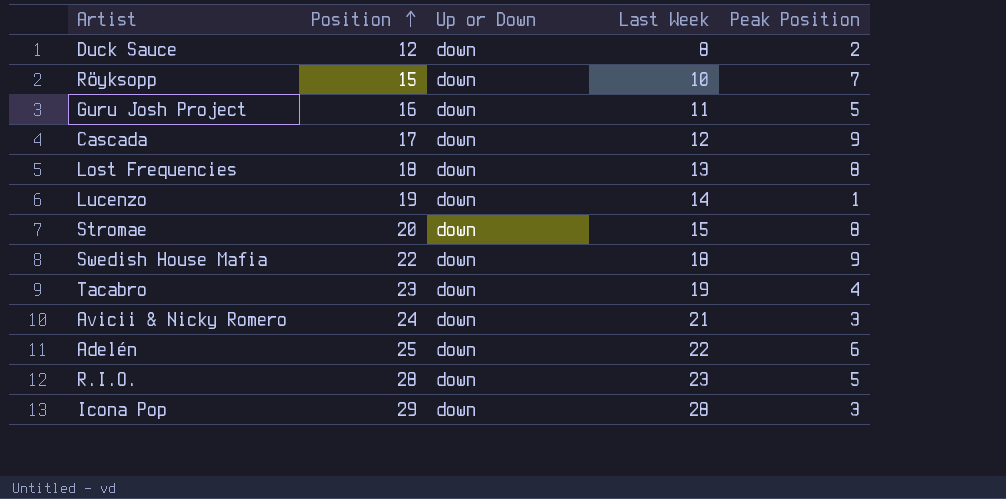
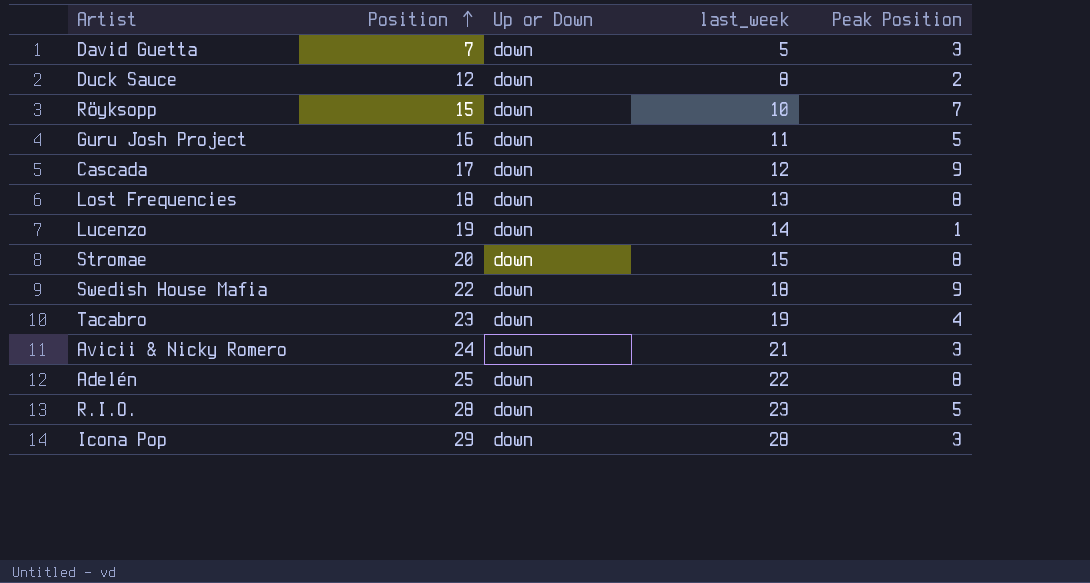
column name: Last Week -> last_week
row David Guetta: none -> 7 | down | 5 | 3
Adelén | Peak Position: 6 -> 8

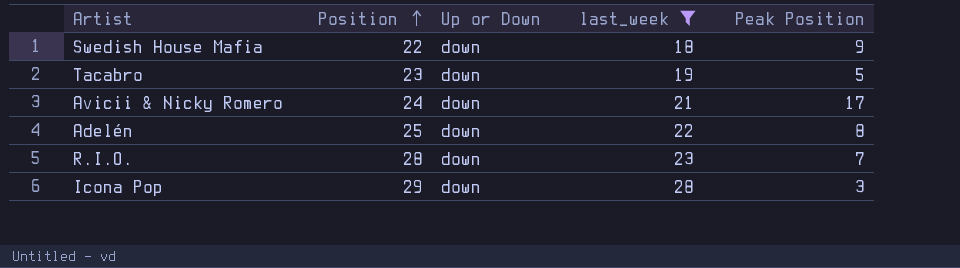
filter: none -> last_week >= 18
Tacabro | Peak Position: 4 -> 5
Avicii & Nicky Romero | Peak Position: 3 -> 17
R.I.O. | Peak Position: 5 -> 7

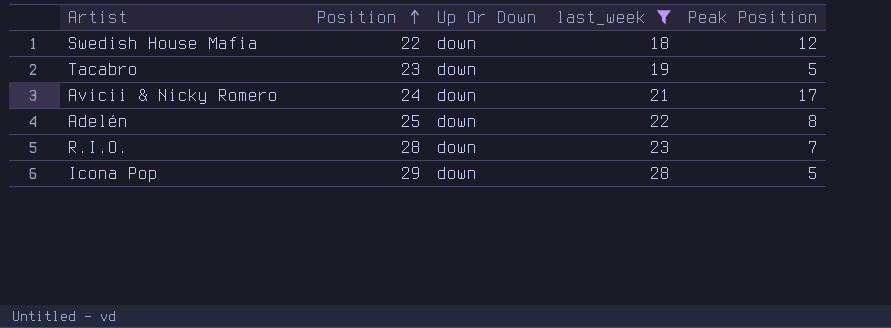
column name: Up or Down -> Up Or Down
Swedish House Mafia | Peak Position: 9 -> 12
Icona Pop | Peak Position: 3 -> 5

